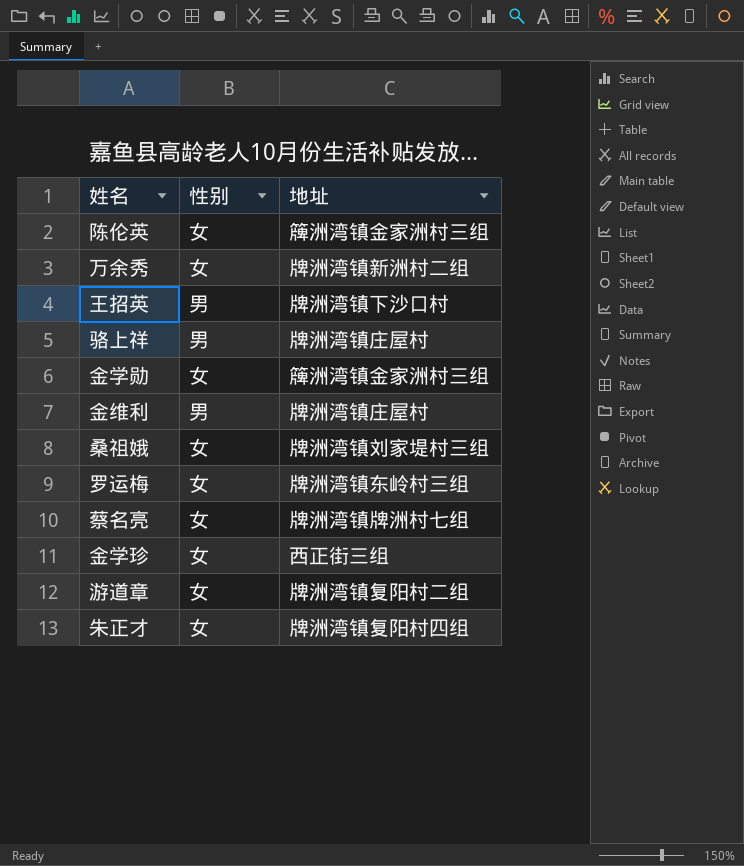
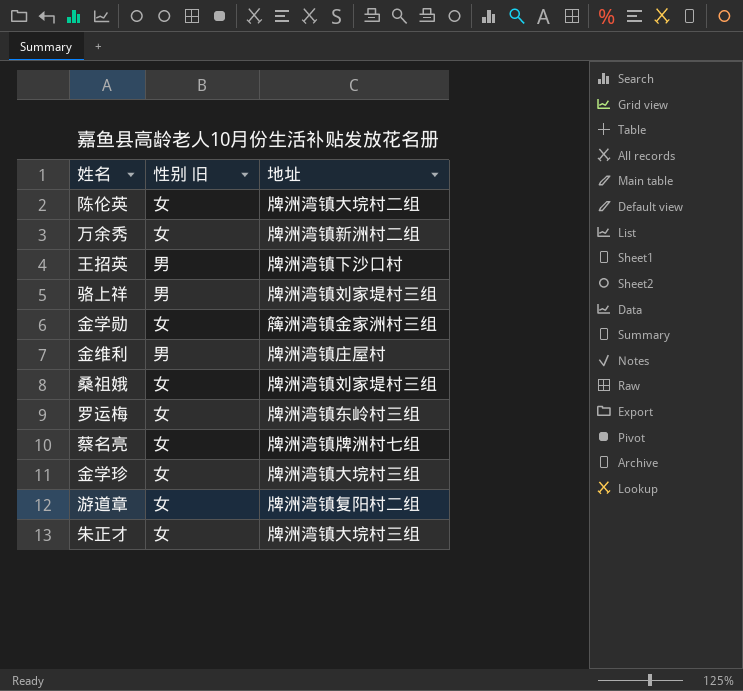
column name: 性别 -> 性别 旧
陈伦英 | 地址: 簰洲湾镇金家洲村三组 -> 牌洲湾镇大垸村二组
骆上祥 | 地址: 牌洲湾镇庄屋村 -> 牌洲湾镇刘家堤村三组
金学珍 | 地址: 西正街三组 -> 牌洲湾镇大垸村三组
朱正才 | 地址: 牌洲湾镇复阳村四组 -> 牌洲湾镇大垸村三组

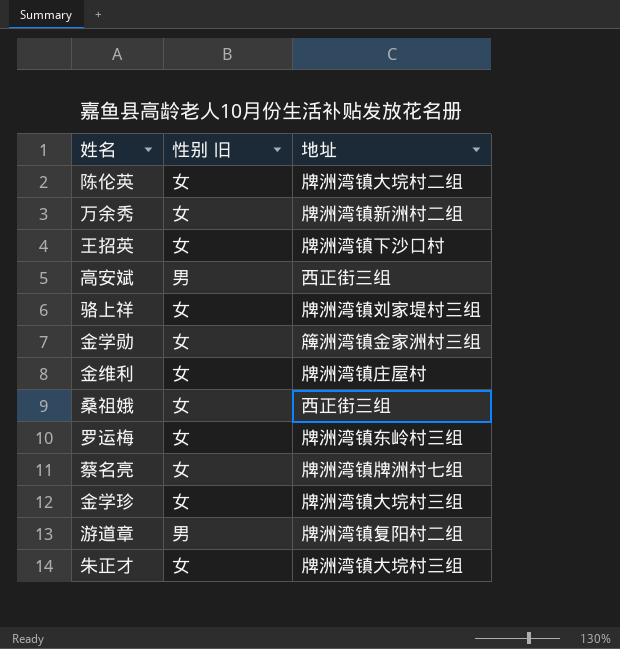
王招英 | 性别 旧: 男 -> 女
row 高安斌: none -> 男 | 西正街三组
骆上祥 | 性别 旧: 男 -> 女
金维利 | 性别 旧: 男 -> 女
桑祖娥 | 地址: 牌洲湾镇刘家堤村三组 -> 西正街三组
游道章 | 性别 旧: 女 -> 男

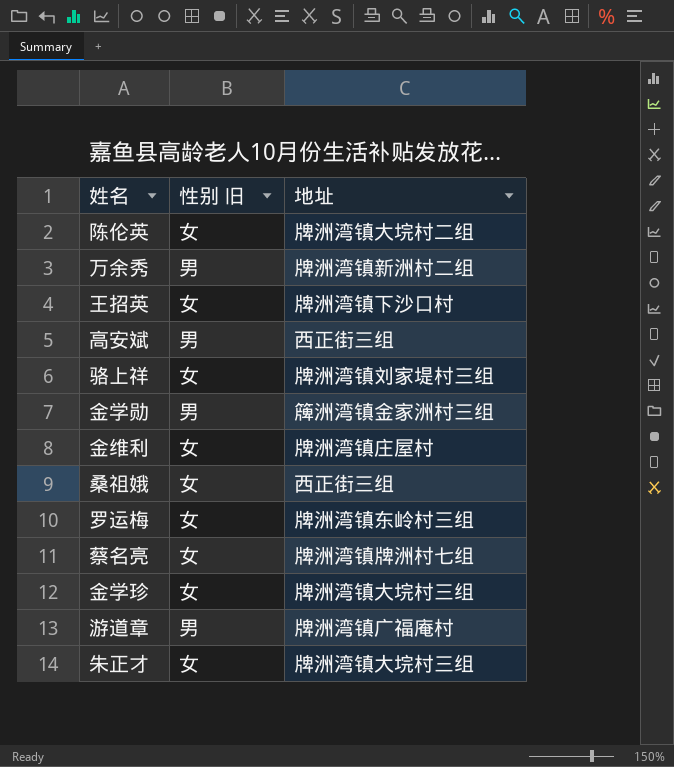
万余秀 | 性别 旧: 女 -> 男
金学勋 | 性别 旧: 女 -> 男
游道章 | 地址: 牌洲湾镇复阳村二组 -> 牌洲湾镇广福庵村

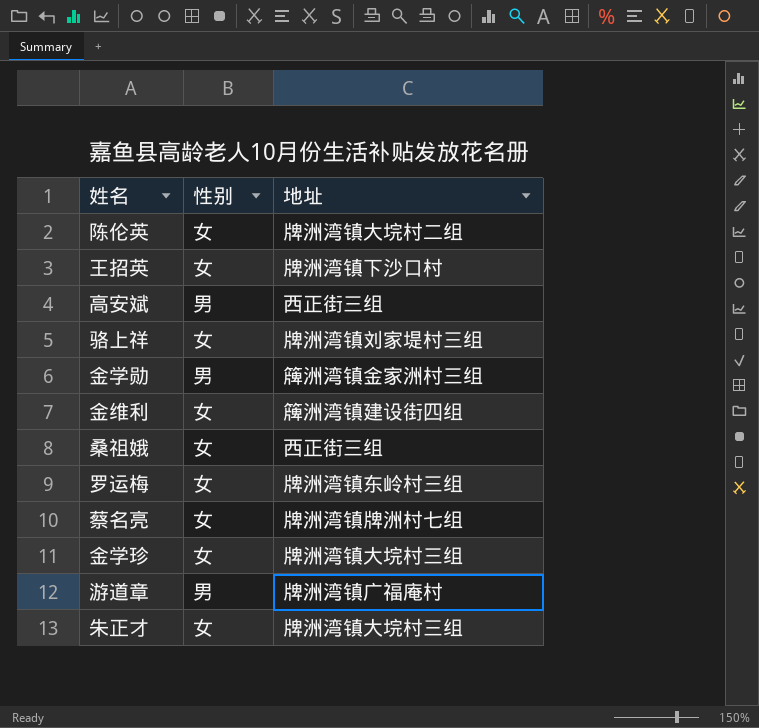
column name: 性别 旧 -> 性别
row 万余秀: 男 | 牌洲湾镇新洲村二组 -> none
金维利 | 地址: 牌洲湾镇庄屋村 -> 簰洲湾镇建设街四组

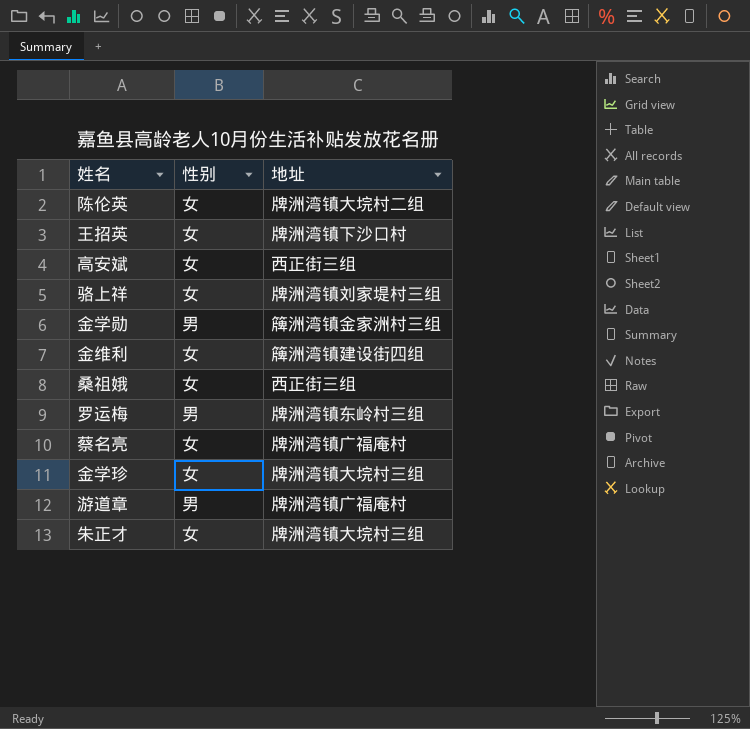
高安斌 | 性别: 男 -> 女
罗运梅 | 性别: 女 -> 男
蔡名亮 | 地址: 牌洲湾镇牌洲村七组 -> 牌洲湾镇广福庵村

